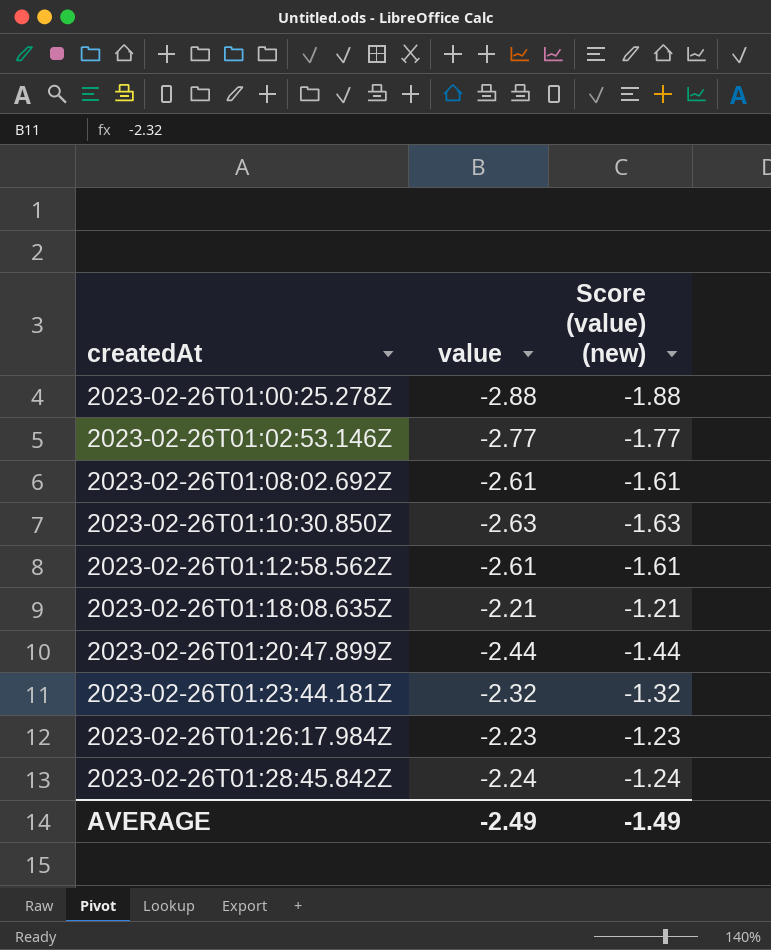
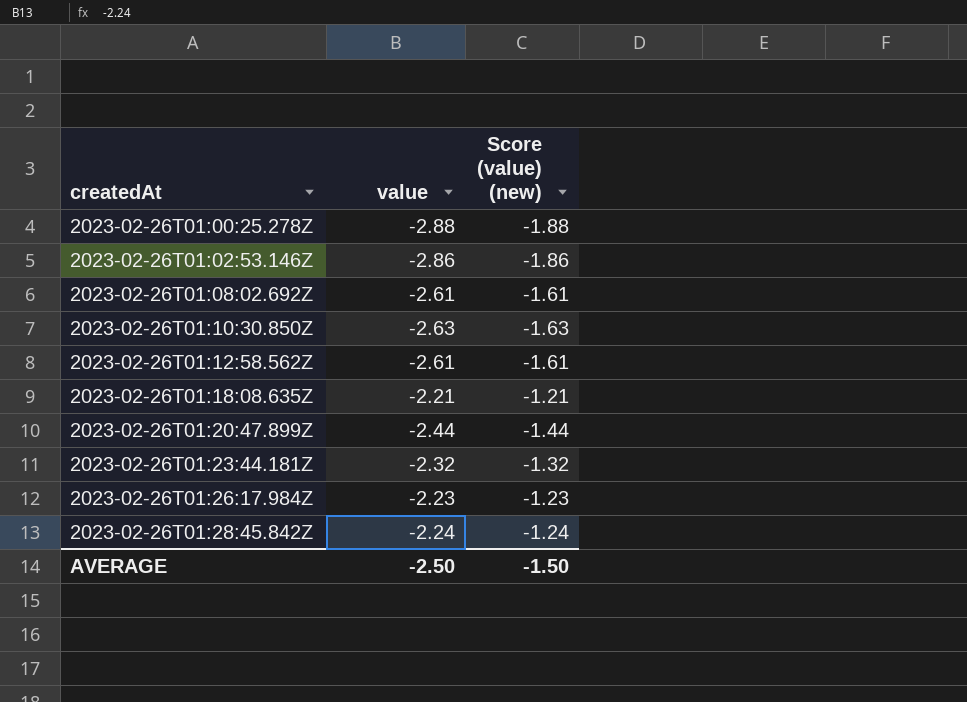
2023-02-26T01:02:53.146Z | value: -2.77 -> -2.86
2023-02-26T01:02:53.146Z | Score (value) (new): -1.77 -> -1.86
AVERAGE | value: -2.49 -> -2.50
AVERAGE | Score (value) (new): -1.49 -> -1.50

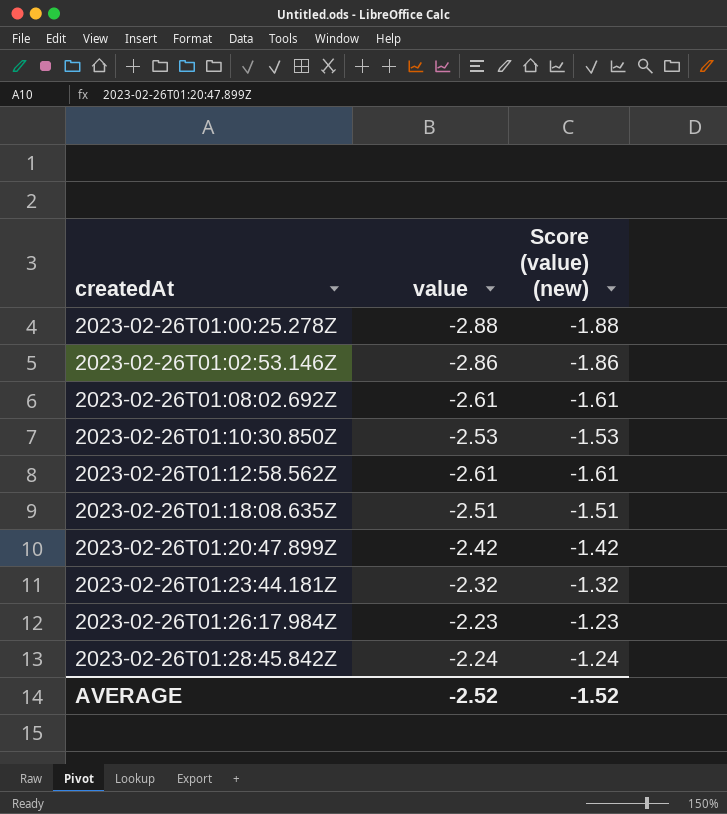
2023-02-26T01:10:30.850Z | value: -2.63 -> -2.53
2023-02-26T01:10:30.850Z | Score (value) (new): -1.63 -> -1.53
2023-02-26T01:18:08.635Z | value: -2.21 -> -2.51
2023-02-26T01:18:08.635Z | Score (value) (new): -1.21 -> -1.51
2023-02-26T01:20:47.899Z | value: -2.44 -> -2.42
2023-02-26T01:20:47.899Z | Score (value) (new): -1.44 -> -1.42
AVERAGE | value: -2.50 -> -2.52
AVERAGE | Score (value) (new): -1.50 -> -1.52

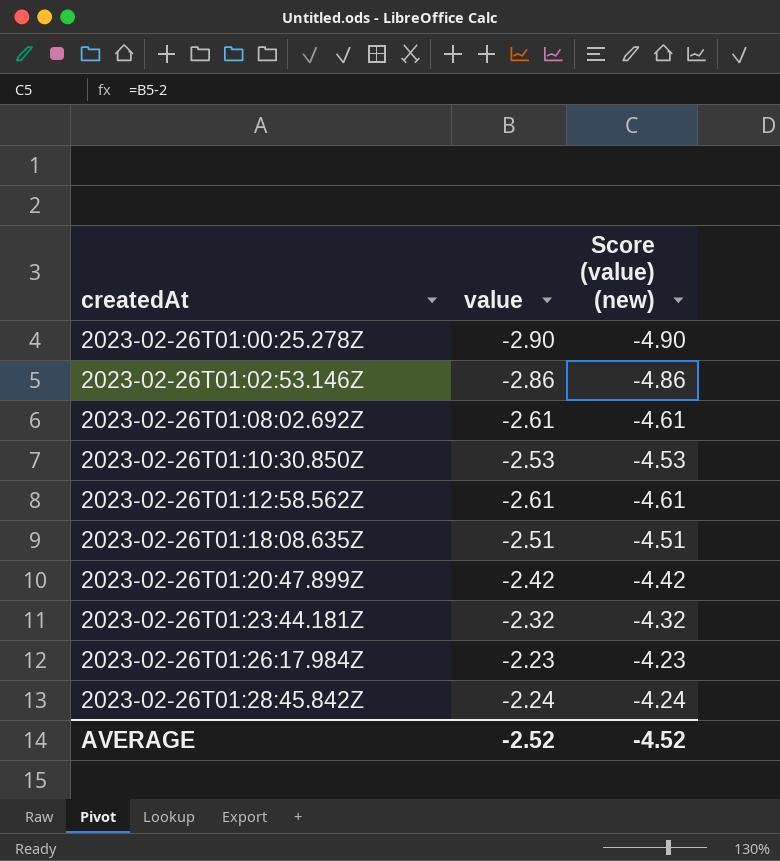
column Score (value) (new) | formula: [value] + 1 -> [value] - 2
2023-02-26T01:00:25.278Z | value: -2.88 -> -2.90
AVERAGE | Score (value) (new): -1.52 -> -4.52

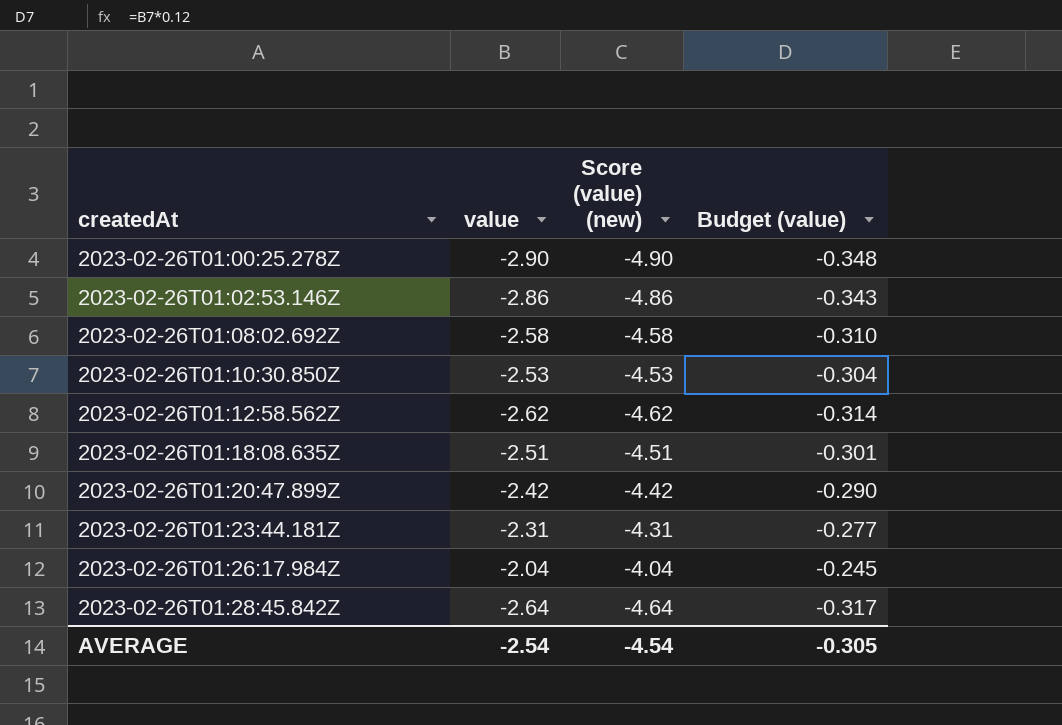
column Budget (value) | formula: none -> [value] * 0.12
2023-02-26T01:08:02.692Z | value: -2.61 -> -2.58
2023-02-26T01:08:02.692Z | Score (value) (new): -4.61 -> -4.58
2023-02-26T01:12:58.562Z | value: -2.61 -> -2.62
2023-02-26T01:12:58.562Z | Score (value) (new): -4.61 -> -4.62
2023-02-26T01:23:44.181Z | value: -2.32 -> -2.31
2023-02-26T01:23:44.181Z | Score (value) (new): -4.32 -> -4.31
2023-02-26T01:26:17.984Z | value: -2.23 -> -2.04
2023-02-26T01:26:17.984Z | Score (value) (new): -4.23 -> -4.04
2023-02-26T01:28:45.842Z | value: -2.24 -> -2.64
2023-02-26T01:28:45.842Z | Score (value) (new): -4.24 -> -4.64
AVERAGE | value: -2.52 -> -2.54
AVERAGE | Score (value) (new): -4.52 -> -4.54

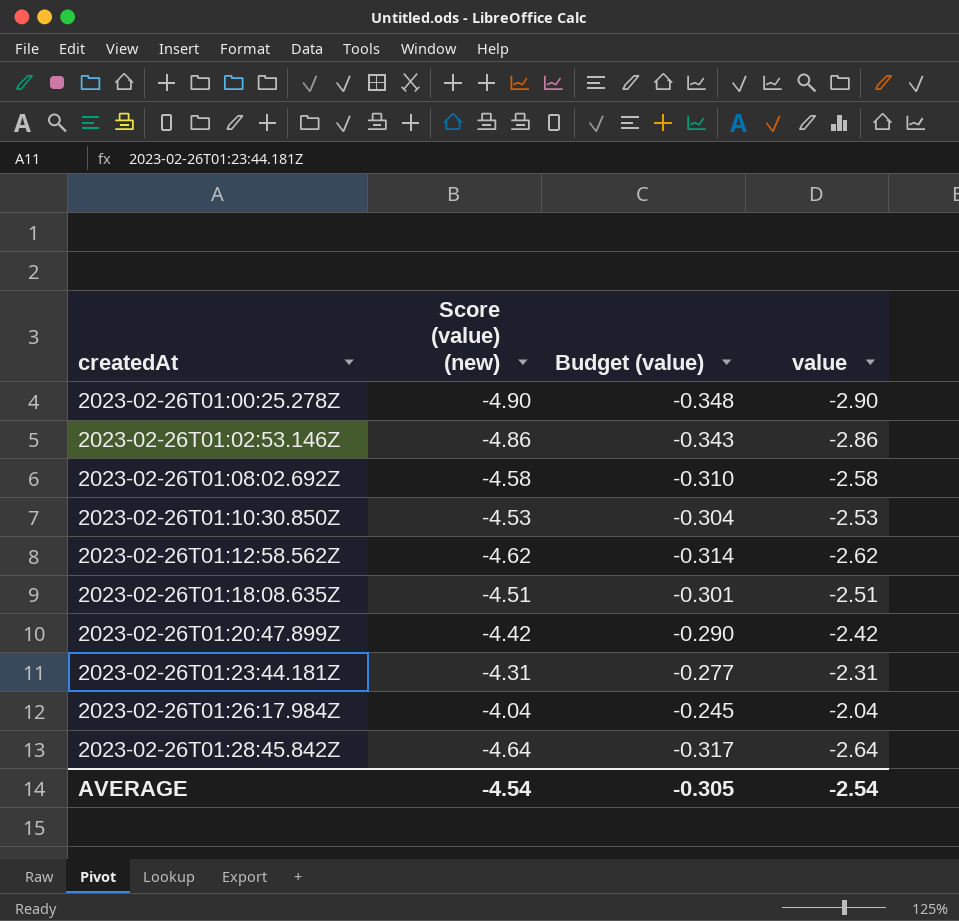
column value | position: 2 -> 4

